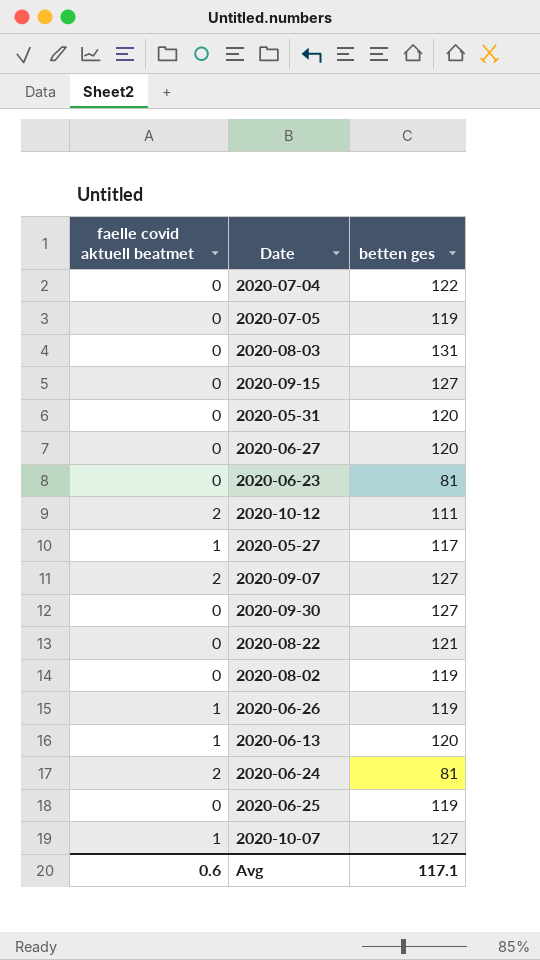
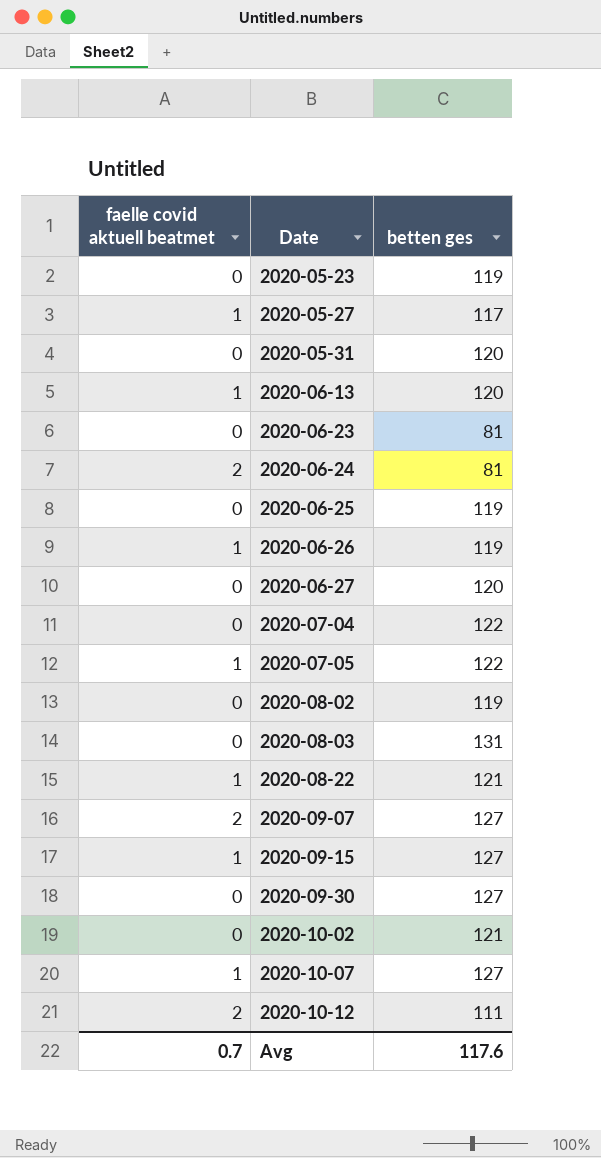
row order: none -> Date ascending
row 2020-05-23: none -> 0 | 119
2020-07-05 | faelle covid aktuell beatmet: 0 -> 1
2020-07-05 | betten ges: 119 -> 122
2020-08-22 | faelle covid aktuell beatmet: 0 -> 1
2020-09-15 | faelle covid aktuell beatmet: 0 -> 1
row 2020-10-02: none -> 0 | 121
Avg | faelle covid aktuell beatmet: 0.6 -> 0.7
Avg | betten ges: 117.1 -> 117.6

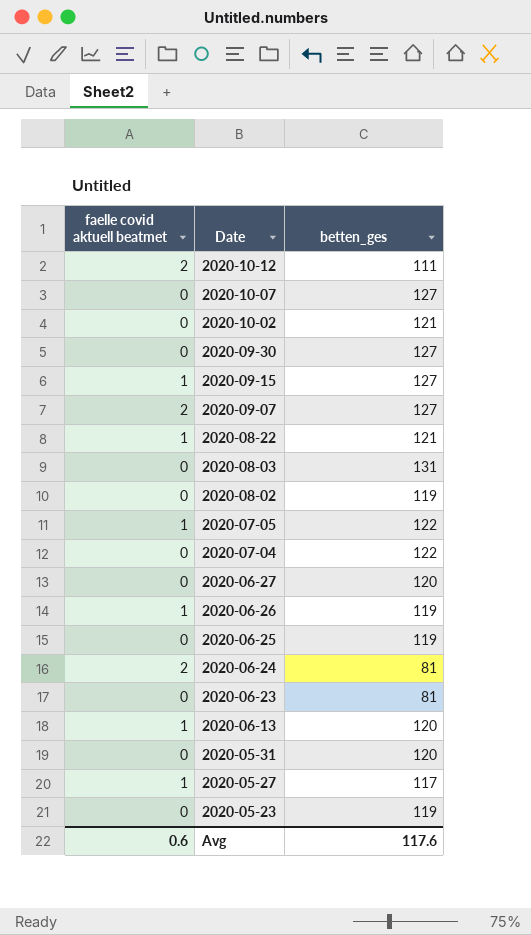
row order: Date ascending -> Date descending
column name: betten ges -> betten_ges
2020-10-07 | faelle covid aktuell beatmet: 1 -> 0
Avg | faelle covid aktuell beatmet: 0.7 -> 0.6

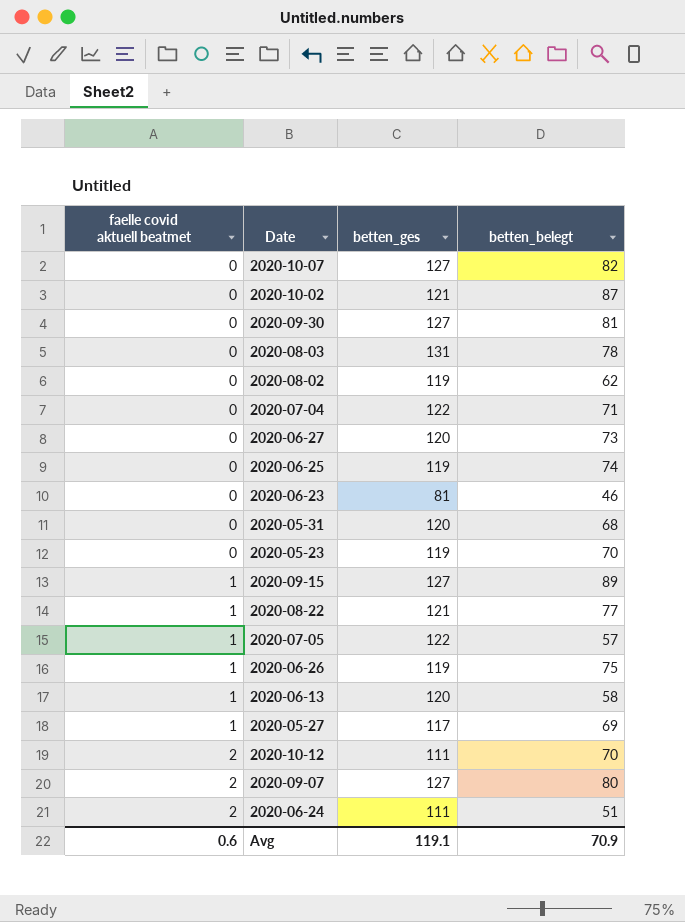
row order: Date descending -> faelle covid aktuell beatmet ascending
column betten_belegt | position: none -> 4
2020-06-24 | betten_ges: 81 -> 111
Avg | betten_ges: 117.6 -> 119.1

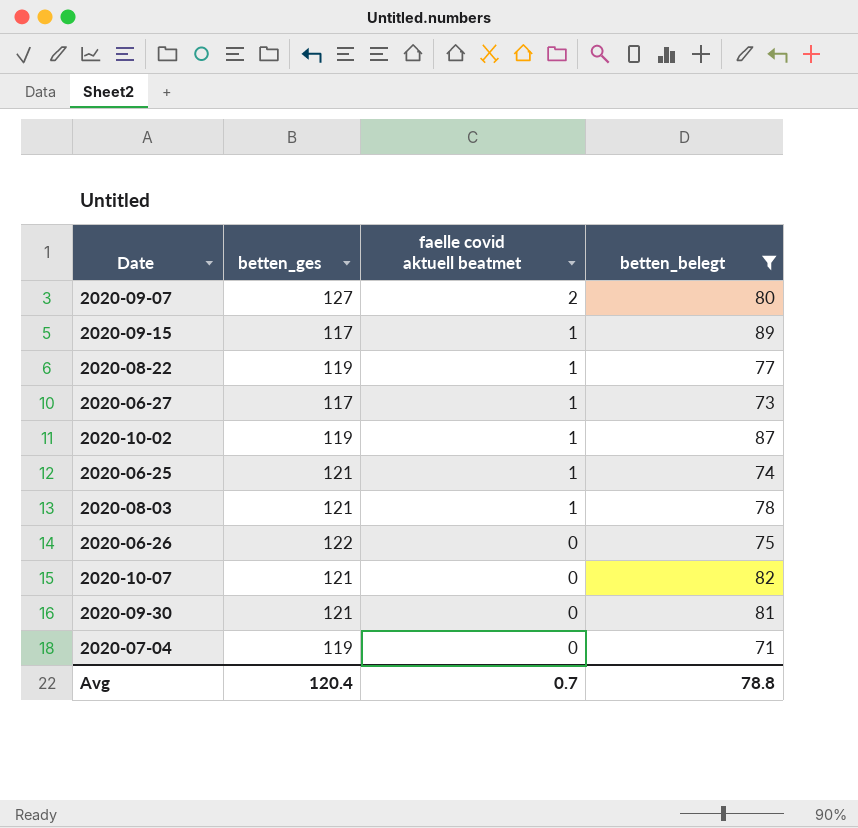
filter: none -> betten_belegt >= 71
row order: faelle covid aktuell beatmet ascending -> faelle covid aktuell beatmet descending
column faelle covid aktuell beatmet | position: 1 -> 3
2020-09-15 | betten_ges: 127 -> 117
2020-08-22 | betten_ges: 121 -> 119
2020-06-27 | betten_ges: 120 -> 117
2020-06-27 | faelle covid aktuell beatmet: 0 -> 1
2020-10-02 | betten_ges: 121 -> 119
2020-10-02 | faelle covid aktuell beatmet: 0 -> 1
2020-06-25 | betten_ges: 119 -> 121
2020-06-25 | faelle covid aktuell beatmet: 0 -> 1
2020-08-03 | betten_ges: 131 -> 121
2020-08-03 | faelle covid aktuell beatmet: 0 -> 1
2020-06-26 | betten_ges: 119 -> 122
2020-06-26 | faelle covid aktuell beatmet: 1 -> 0
2020-10-07 | betten_ges: 127 -> 121
2020-09-30 | betten_ges: 127 -> 121
2020-07-04 | betten_ges: 122 -> 119
Avg | betten_ges: 119.1 -> 120.4
Avg | faelle covid aktuell beatmet: 0.6 -> 0.7
Avg | betten_belegt: 70.9 -> 78.8

